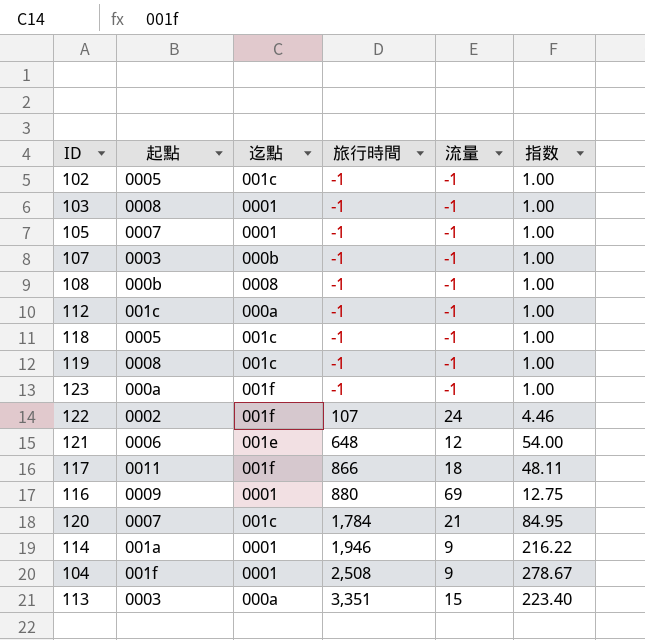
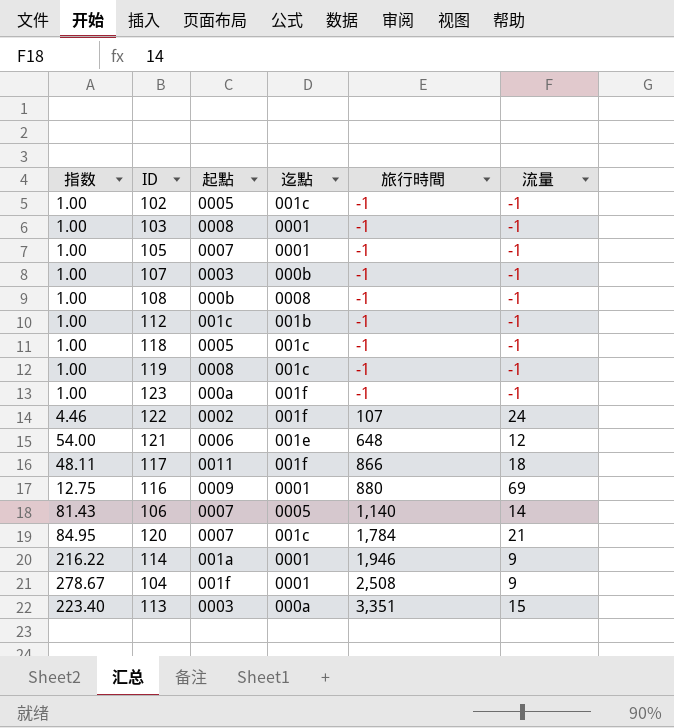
column 指数 | position: 6 -> 1
112 | 迄點: 000a -> 001b
row 106: none -> 81.43 | 0007 | 0005 | 1,140 | 14

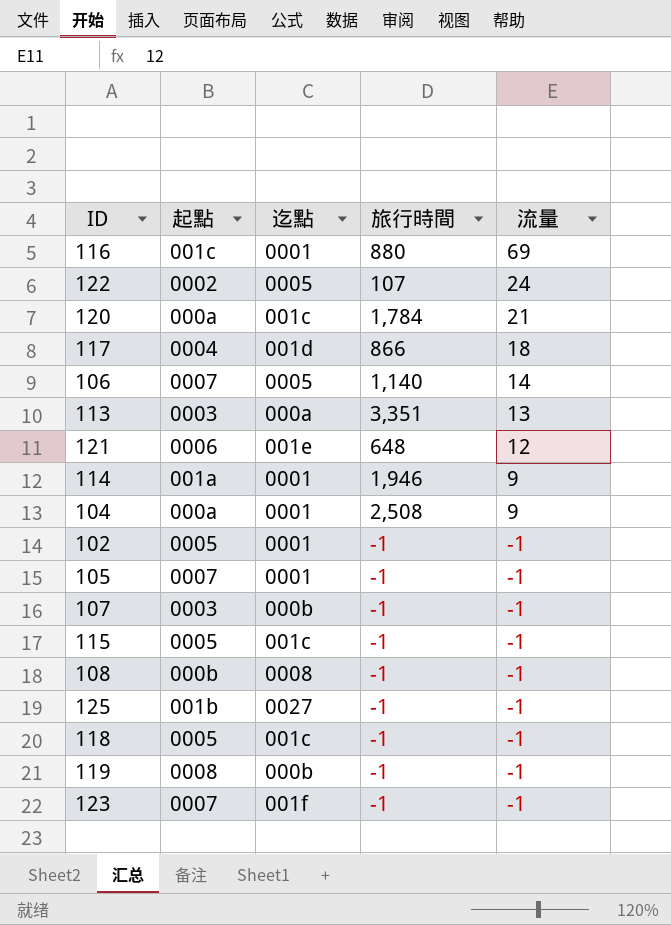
row order: 旅行時間 ascending -> 流量 descending
column 指数 | formula: [旅行時間] / [流量] -> none
row 103: 1.00 | 0008 | 0001 | -1 | -1 -> none
row 112: 1.00 | 001c | 001b | -1 | -1 -> none
116 | 起點: 0009 -> 001c
122 | 迄點: 001f -> 0005
120 | 起點: 0007 -> 000a
117 | 起點: 0011 -> 0004
117 | 迄點: 001f -> 001d
113 | 流量: 15 -> 13
104 | 起點: 001f -> 000a
102 | 迄點: 001c -> 0001
row 115: none -> 0005 | 001c | -1 | -1
row 125: none -> 001b | 0027 | -1 | -1
119 | 迄點: 001c -> 000b
123 | 起點: 000a -> 0007

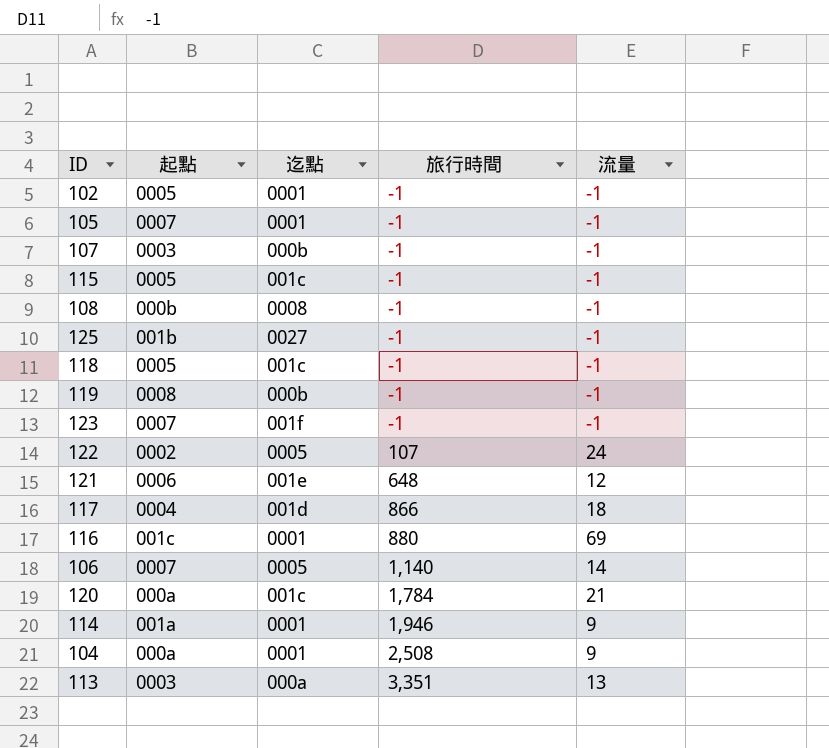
row order: 流量 descending -> 旅行時間 ascending

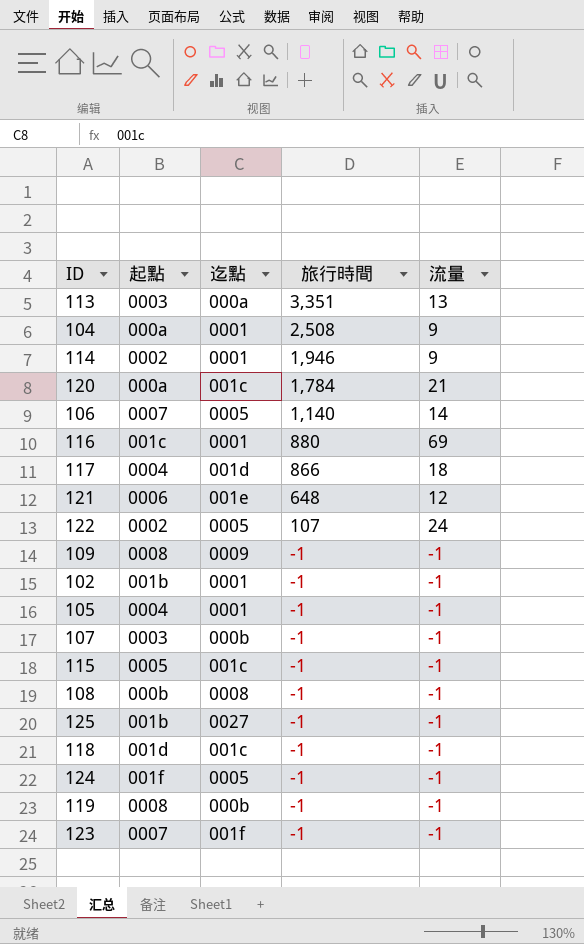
row order: 旅行時間 ascending -> 旅行時間 descending
114 | 起點: 001a -> 0002
row 109: none -> 0008 | 0009 | -1 | -1
102 | 起點: 0005 -> 001b
105 | 起點: 0007 -> 0004
118 | 起點: 0005 -> 001d
row 124: none -> 001f | 0005 | -1 | -1

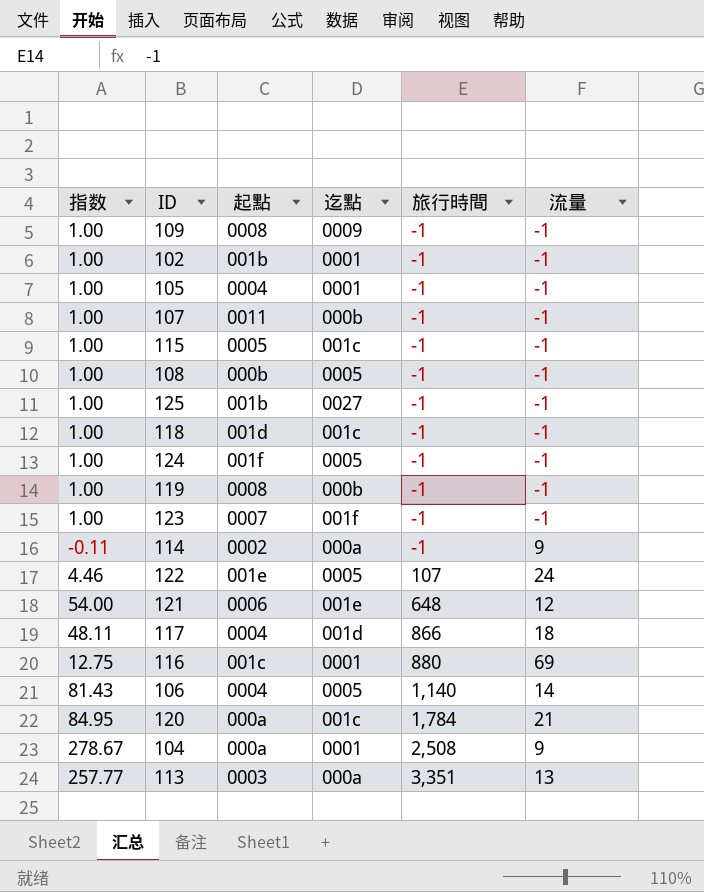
row order: 旅行時間 descending -> 旅行時間 ascending
column 指数 | formula: none -> [旅行時間] / [流量]
107 | 起點: 0003 -> 0011
108 | 迄點: 0008 -> 0005
114 | 迄點: 0001 -> 000a
114 | 旅行時間: 1,946 -> -1
122 | 起點: 0002 -> 001e
106 | 起點: 0007 -> 0004

